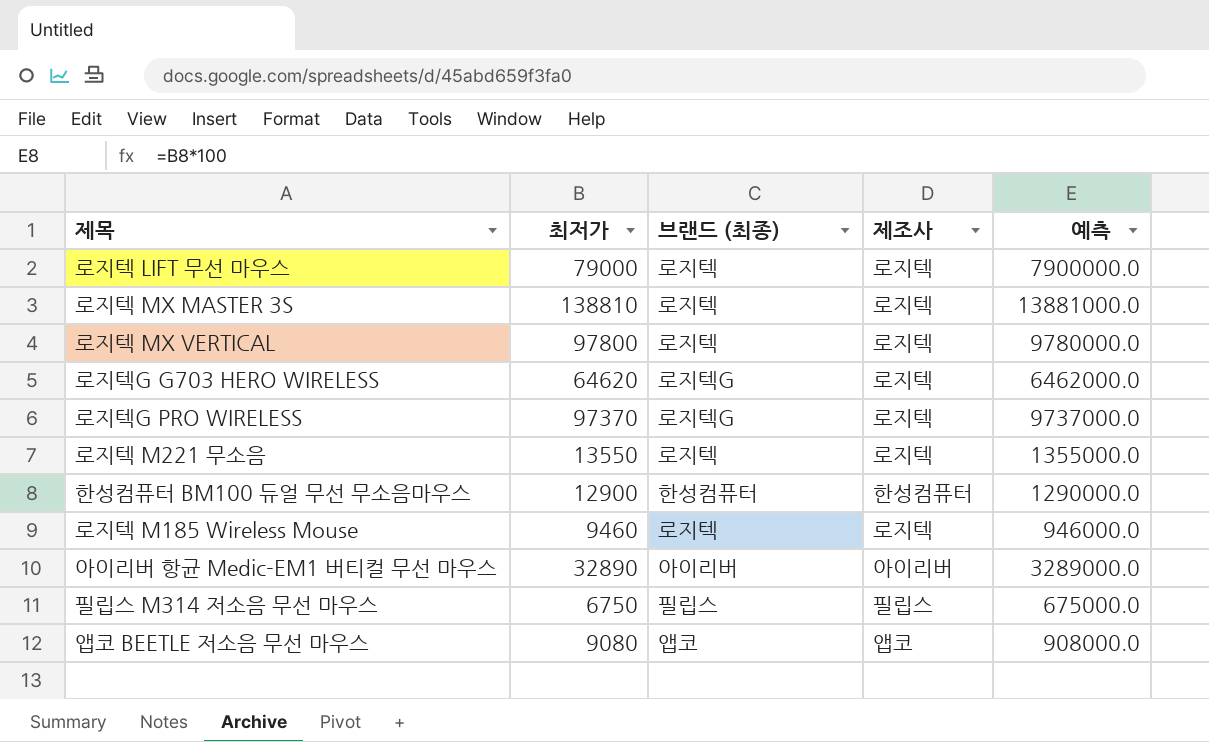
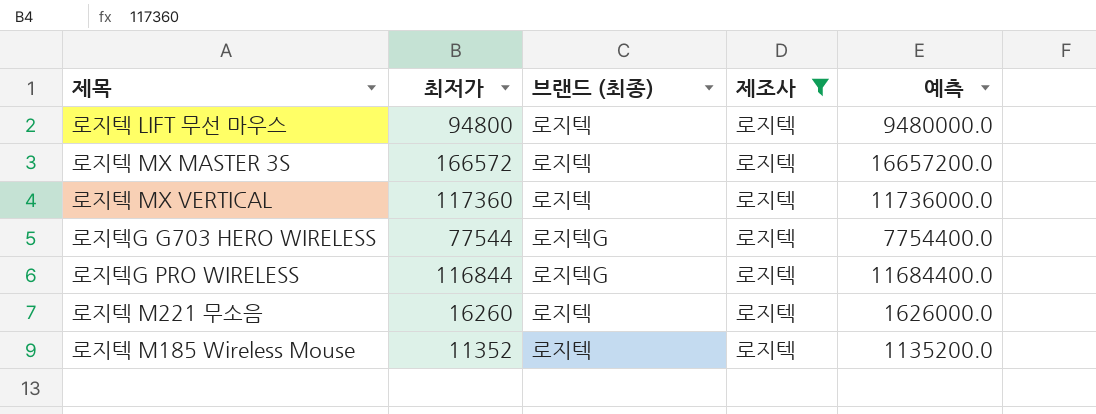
filter: none -> 제조사 = 로지텍
로지텍 LIFT 무선 마우스 | 최저가: 79000 -> 94800
로지텍 LIFT 무선 마우스 | 예측: 7900000.0 -> 9480000.0
로지텍 MX MASTER 3S | 최저가: 138810 -> 166572
로지텍 MX MASTER 3S | 예측: 13881000.0 -> 16657200.0
로지텍 MX VERTICAL | 최저가: 97800 -> 117360
로지텍 MX VERTICAL | 예측: 9780000.0 -> 11736000.0
로지텍G G703 HERO WIRELESS | 최저가: 64620 -> 77544
로지텍G G703 HERO WIRELESS | 예측: 6462000.0 -> 7754400.0
로지텍G PRO WIRELESS | 최저가: 97370 -> 116844
로지텍G PRO WIRELESS | 예측: 9737000.0 -> 11684400.0
로지텍 M221 무소음 | 최저가: 13550 -> 16260
로지텍 M221 무소음 | 예측: 1355000.0 -> 1626000.0
로지텍 M185 Wireless Mouse | 최저가: 9460 -> 11352
로지텍 M185 Wireless Mouse | 예측: 946000.0 -> 1135200.0

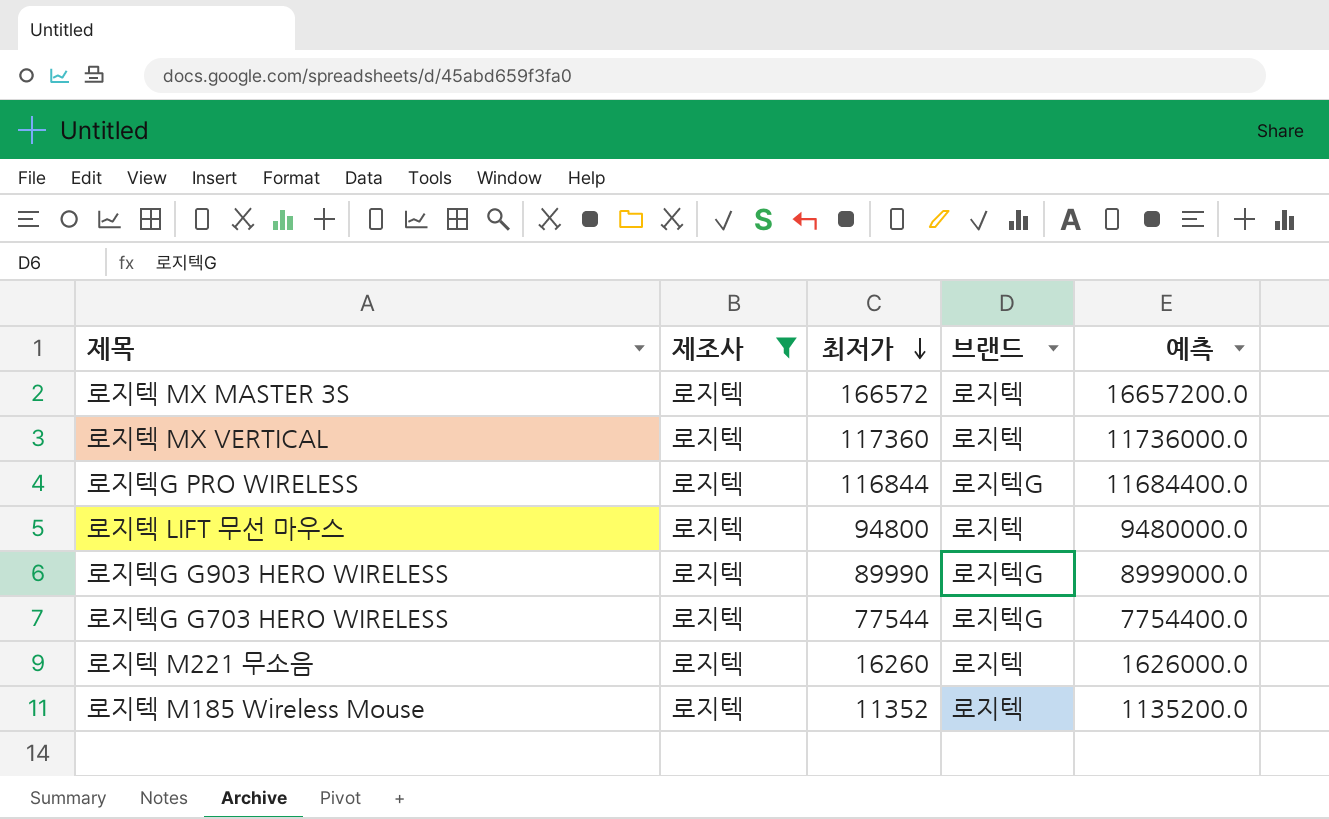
row order: none -> 최저가 descending
column 제조사 | position: 4 -> 2
column name: 브랜드 (최종) -> 브랜드
row 로지텍G G903 HERO WIRELESS: none -> 로지텍 | 89990 | 로지텍G | 8999000.0

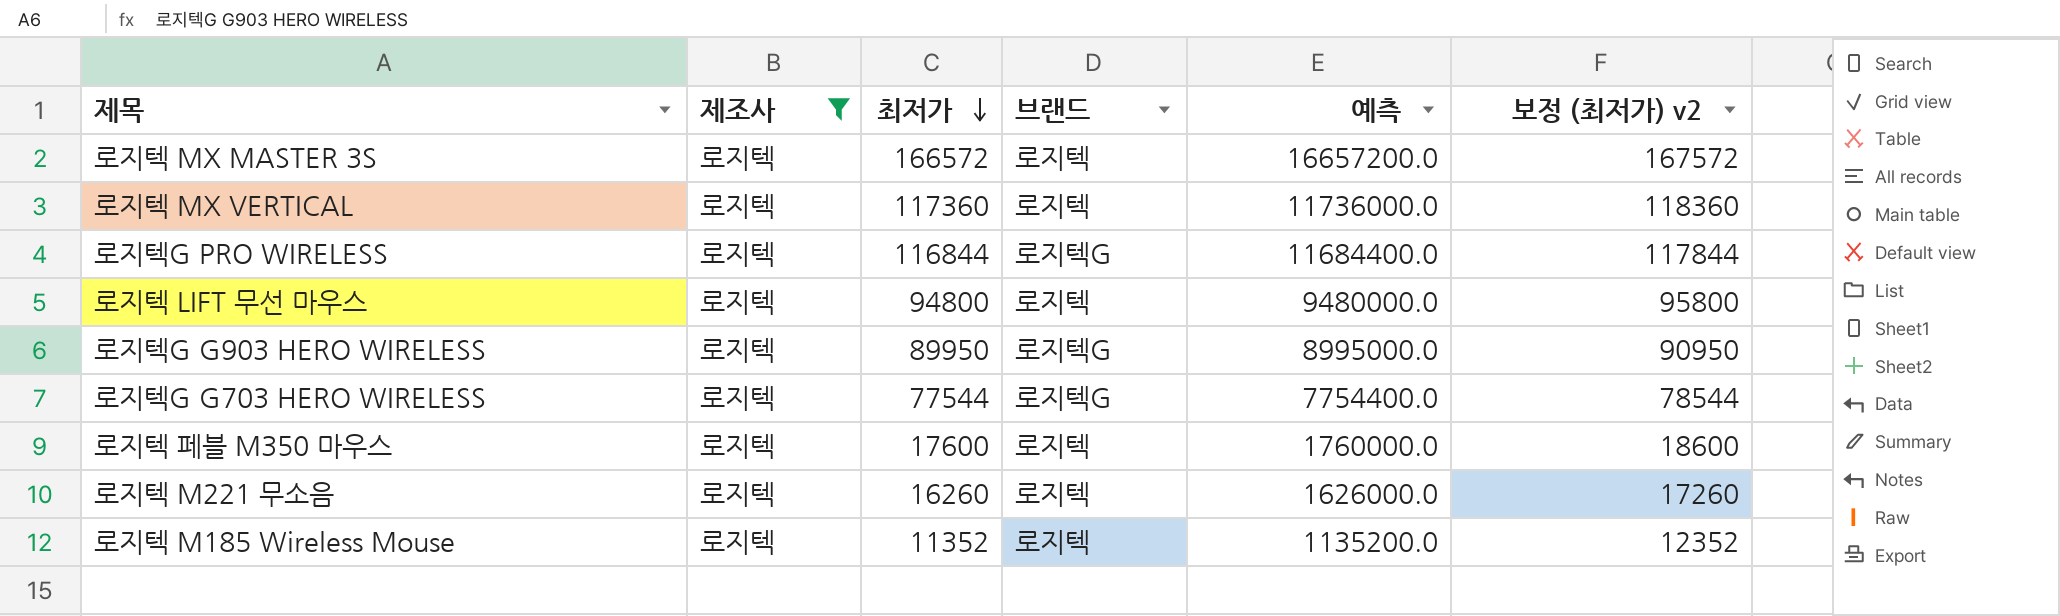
column 보정 (최저가) v2 | formula: none -> [최저가] + 1000
로지텍G G903 HERO WIRELESS | 최저가: 89990 -> 89950
로지텍G G903 HERO WIRELESS | 예측: 8999000.0 -> 8995000.0
row 로지텍 페블 M350 마우스: none -> 로지텍 | 17600 | 로지텍 | 1760000.0 | 18600

